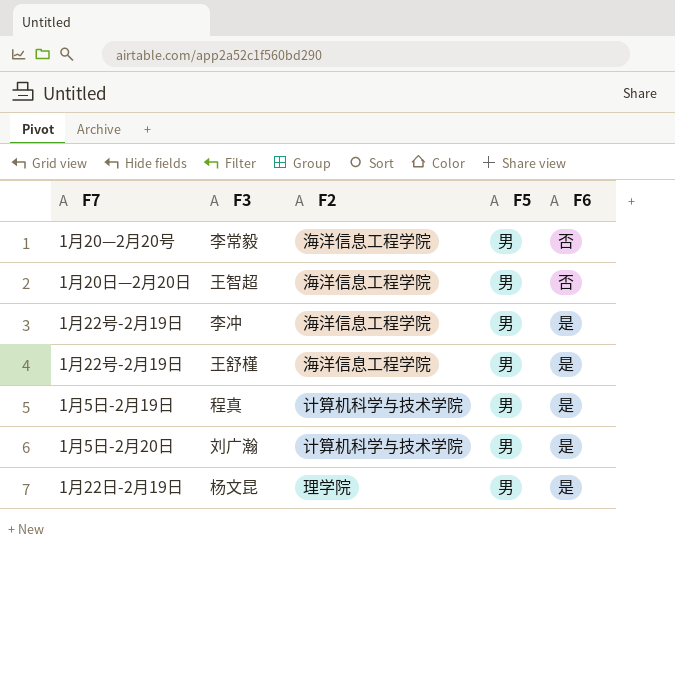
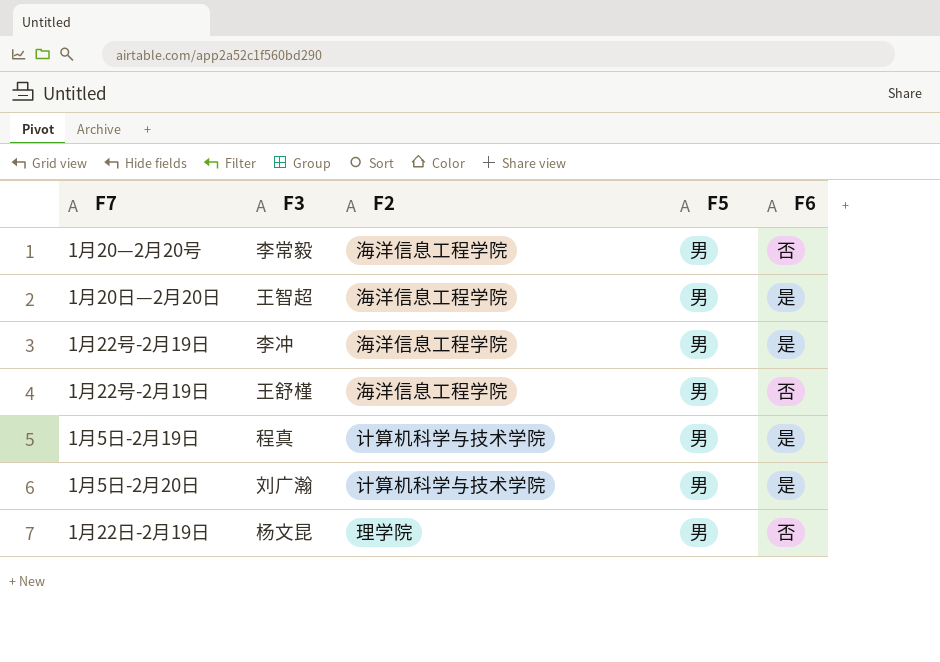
王智超 | F6: 否 -> 是
王舒槿 | F6: 是 -> 否
杨文昆 | F6: 是 -> 否

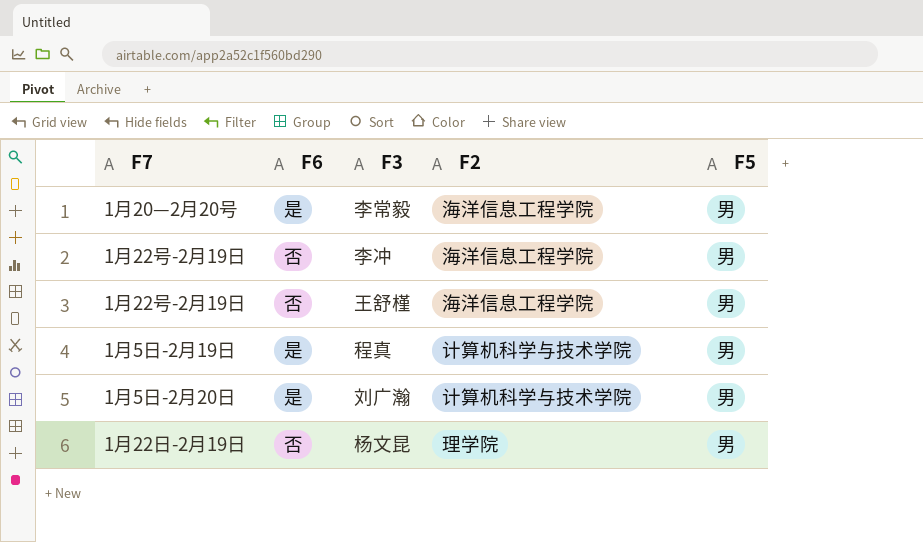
column F6 | position: 5 -> 2
row 王智超: 1月20日—2月20日 | 海洋信息工程学院 | 男 | 是 -> none
李常毅 | F6: 否 -> 是
李冲 | F6: 是 -> 否

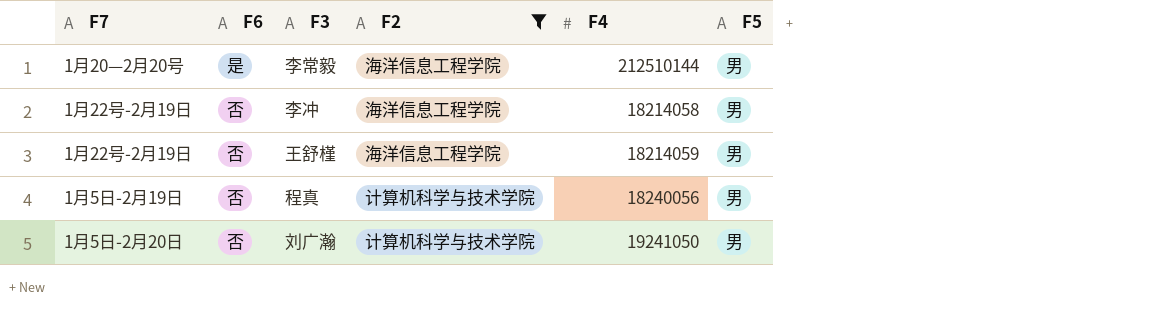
filter: none -> F2 != 理学院
column F4 | position: none -> 5
程真 | F6: 是 -> 否
刘广瀚 | F6: 是 -> 否

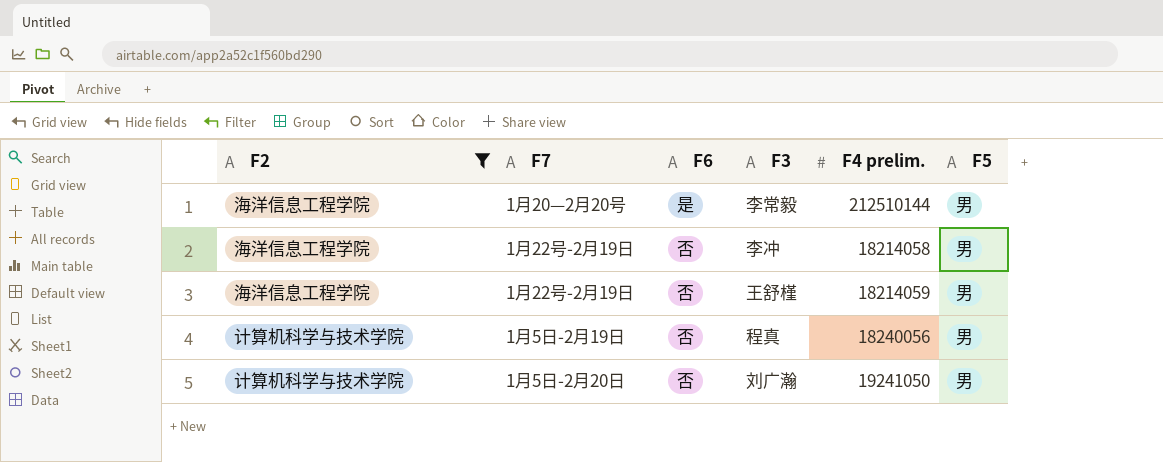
column F2 | position: 4 -> 1
column name: F4 -> F4 prelim.

